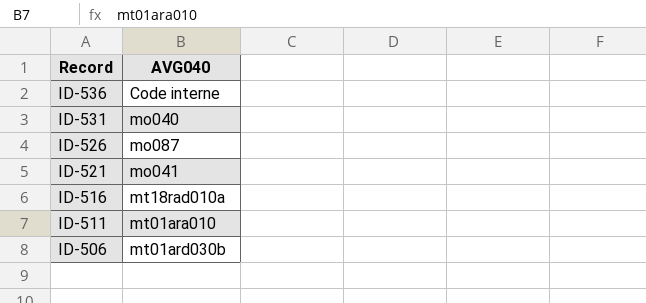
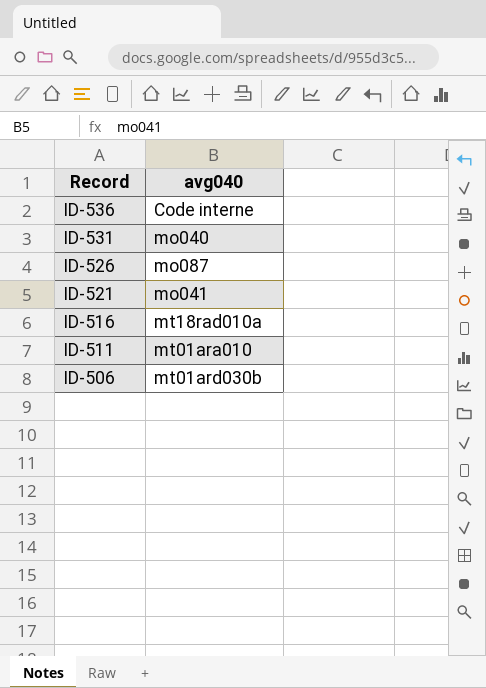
column name: AVG040 -> avg040

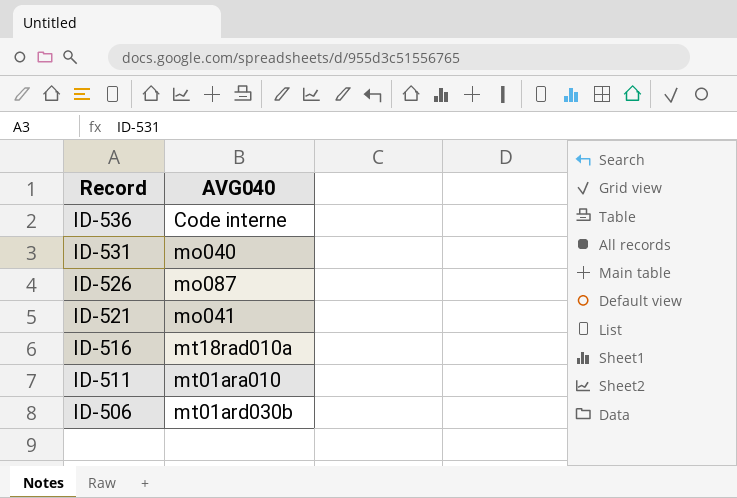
column name: avg040 -> AVG040

